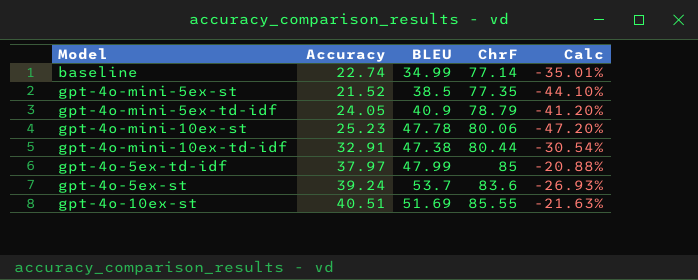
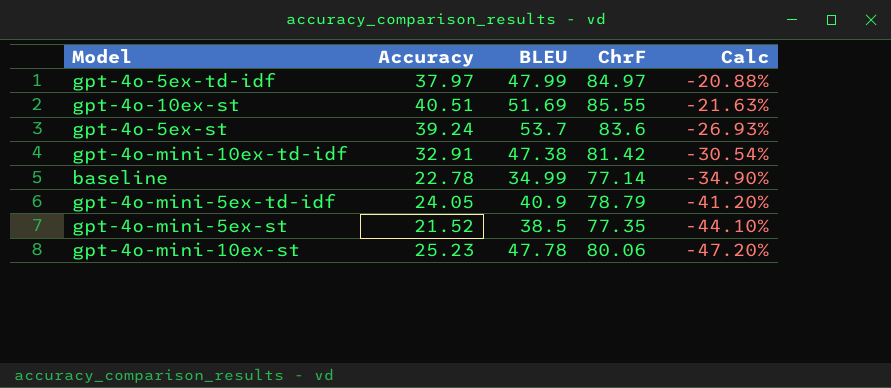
row order: none -> Calc descending
gpt-4o-5ex-td-idf | ChrF: 85 -> 84.97
gpt-4o-mini-10ex-td-idf | ChrF: 80.44 -> 81.42
baseline | Accuracy: 22.74 -> 22.78
baseline | Calc: -35.01% -> -34.90%

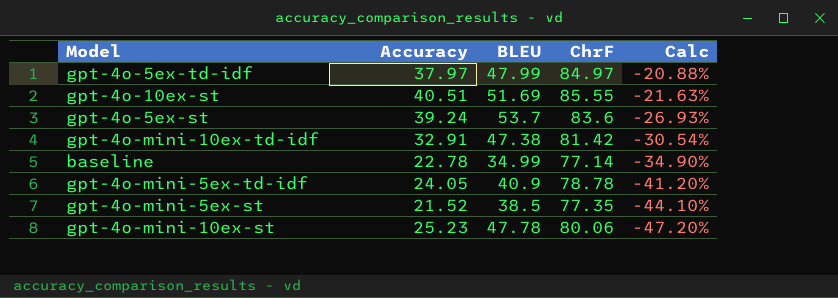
gpt-4o-mini-5ex-td-idf | ChrF: 78.79 -> 78.78

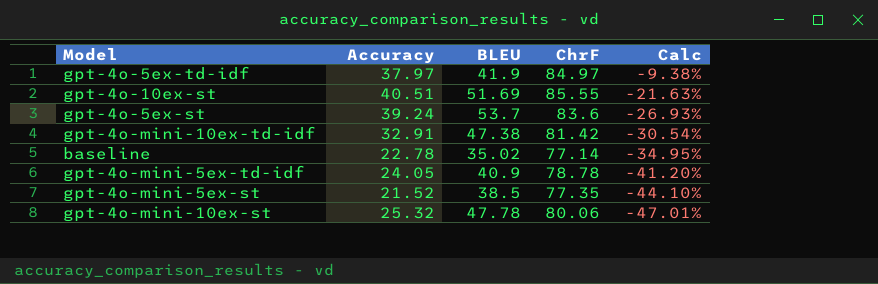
gpt-4o-5ex-td-idf | BLEU: 47.99 -> 41.9
gpt-4o-5ex-td-idf | Calc: -20.88% -> -9.38%
baseline | BLEU: 34.99 -> 35.02
baseline | Calc: -34.90% -> -34.95%
gpt-4o-mini-10ex-st | Accuracy: 25.23 -> 25.32
gpt-4o-mini-10ex-st | Calc: -47.20% -> -47.01%

